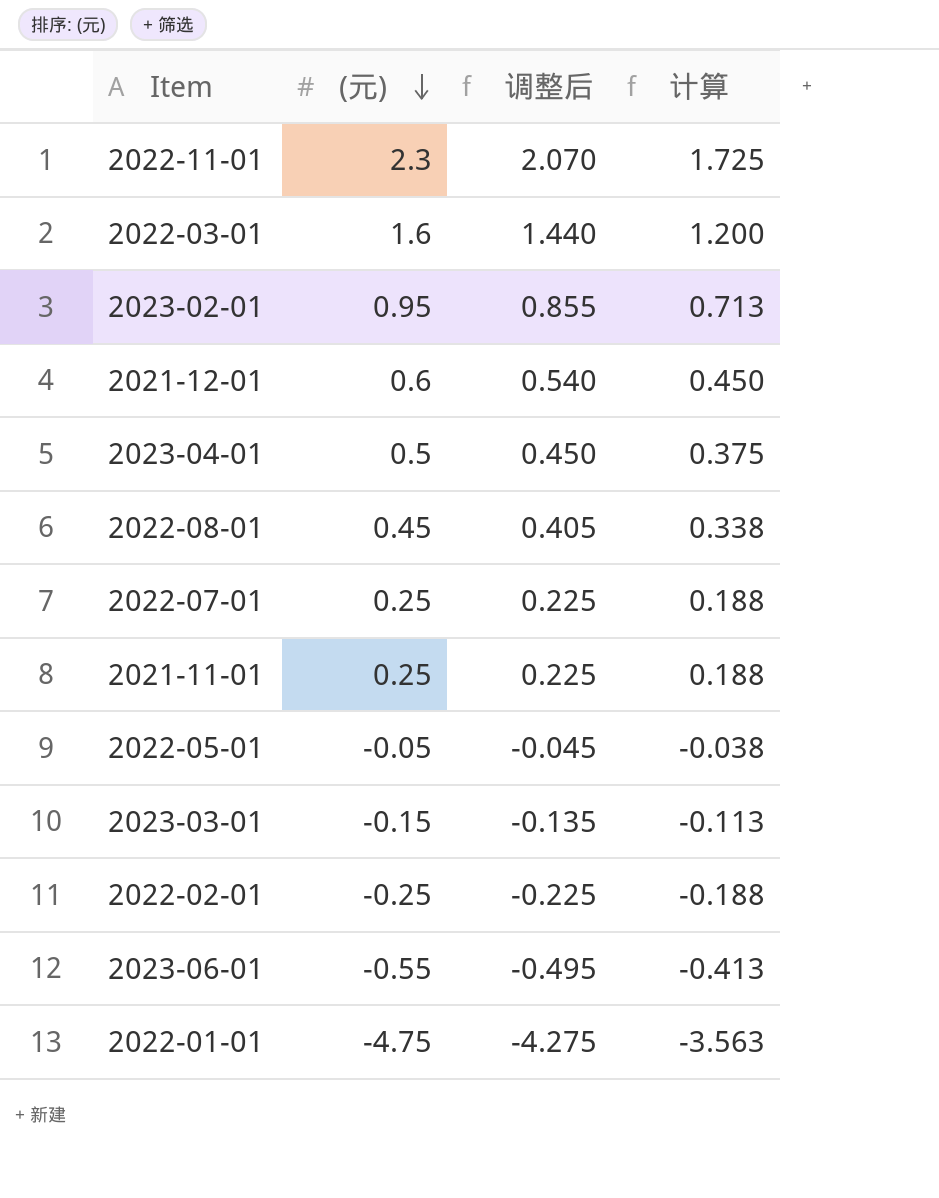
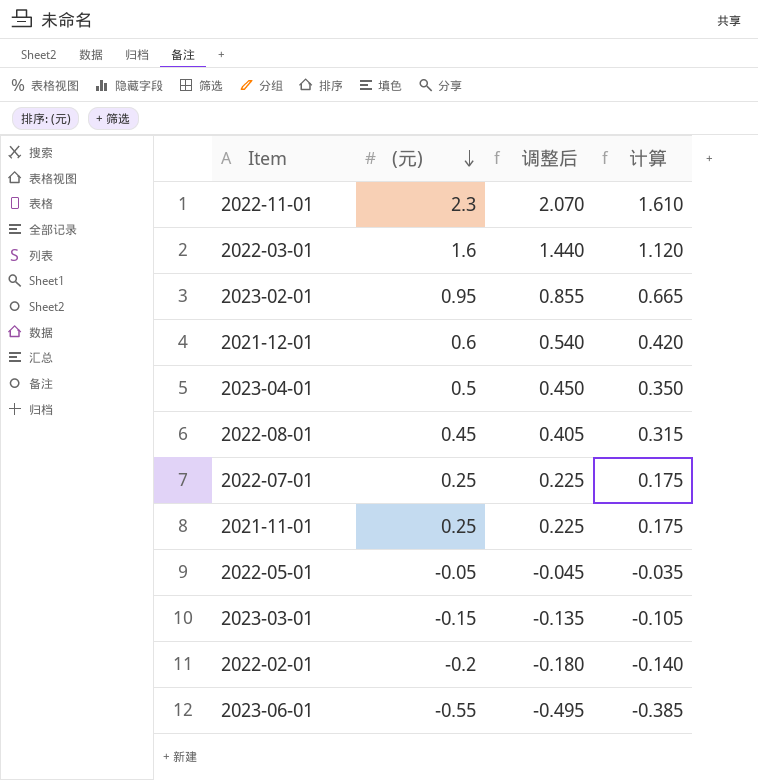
column 计算 | formula: [(元)] * 0.75 -> [(元)] * 0.7
row 2022-01-01: -4.75 | -4.275 | -3.563 -> none
2022-02-01 | (元): -0.25 -> -0.2
2022-02-01 | 调整后: -0.225 -> -0.180

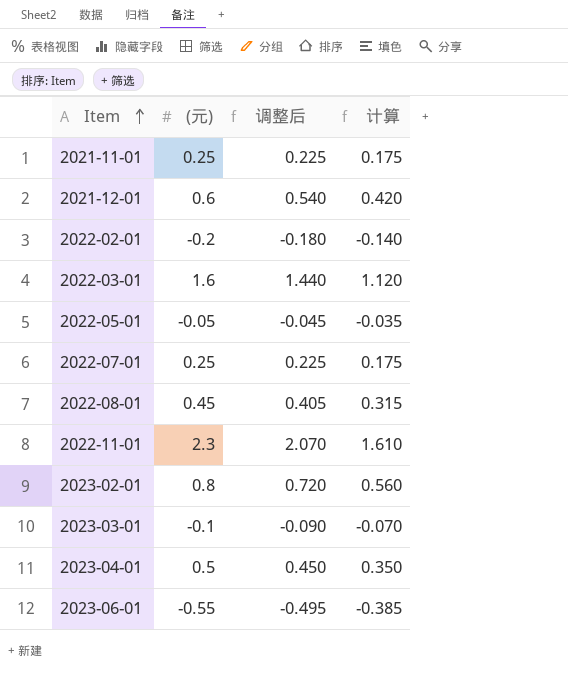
row order: (元) descending -> Item ascending
2023-02-01 | (元): 0.95 -> 0.8
2023-02-01 | 调整后: 0.855 -> 0.720
2023-02-01 | 计算: 0.665 -> 0.560
2023-03-01 | (元): -0.15 -> -0.1
2023-03-01 | 调整后: -0.135 -> -0.090
2023-03-01 | 计算: -0.105 -> -0.070

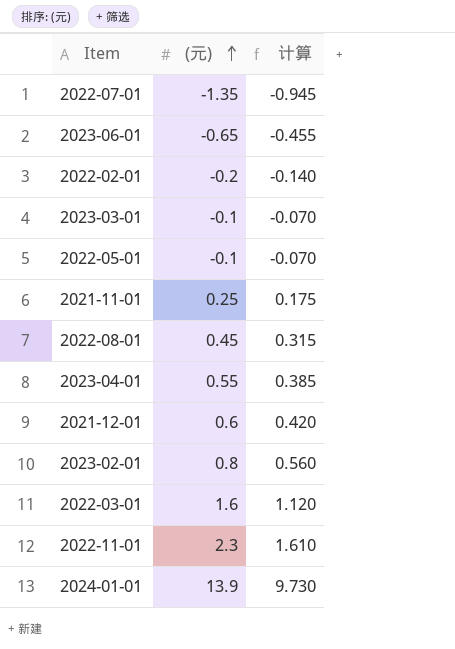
row order: Item ascending -> (元) ascending
column 调整后 | formula: [(元)] * 0.9 -> none
2022-07-01 | (元): 0.25 -> -1.35
2022-07-01 | 计算: 0.175 -> -0.945
2023-06-01 | (元): -0.55 -> -0.65
2023-06-01 | 计算: -0.385 -> -0.455
2022-05-01 | (元): -0.05 -> -0.1
2022-05-01 | 计算: -0.035 -> -0.070
2023-04-01 | (元): 0.5 -> 0.55
2023-04-01 | 计算: 0.350 -> 0.385
row 2024-01-01: none -> 13.9 | 9.730

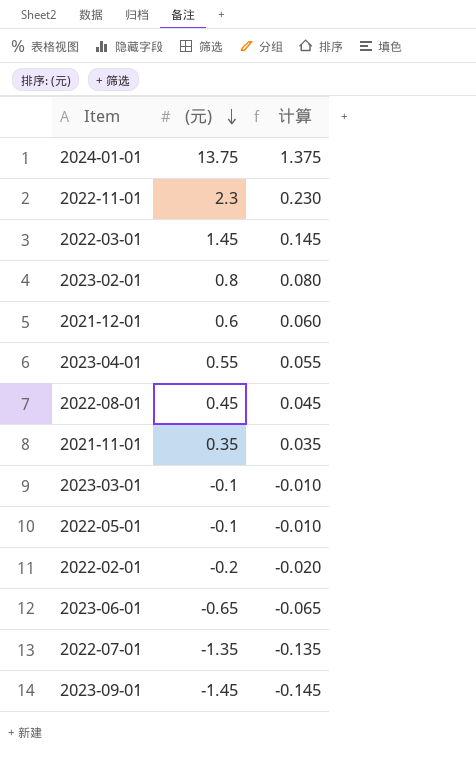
row order: (元) ascending -> (元) descending
column 计算 | formula: [(元)] * 0.7 -> [(元)] * 0.1
2024-01-01 | (元): 13.9 -> 13.75
2022-03-01 | (元): 1.6 -> 1.45
2021-11-01 | (元): 0.25 -> 0.35
row 2023-09-01: none -> -1.45 | -0.145

